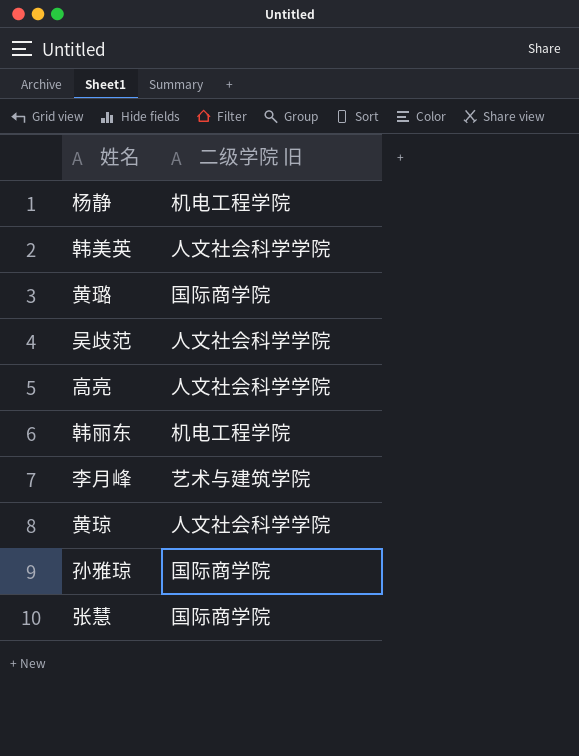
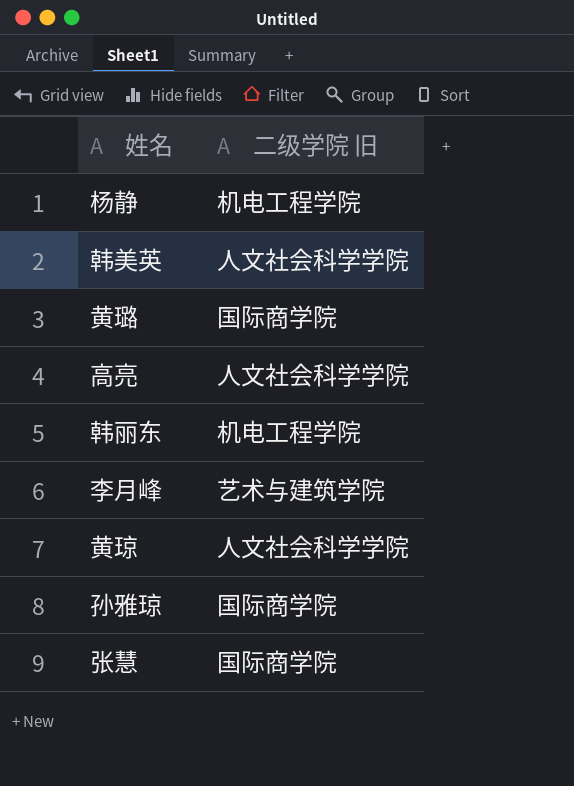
row 吴歧范: 人文社会科学学院 -> none

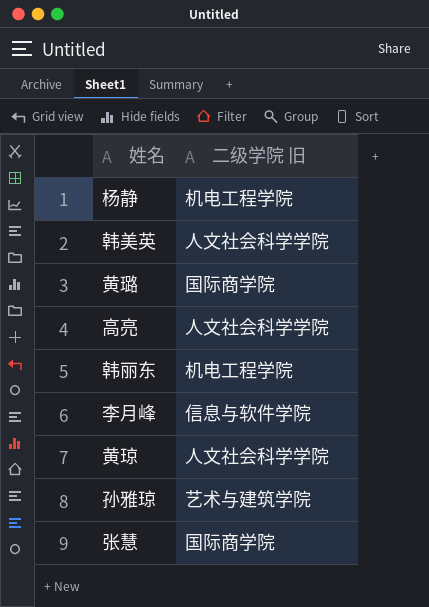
李月峰 | 二级学院 旧: 艺术与建筑学院 -> 信息与软件学院
孙雅琼 | 二级学院 旧: 国际商学院 -> 艺术与建筑学院

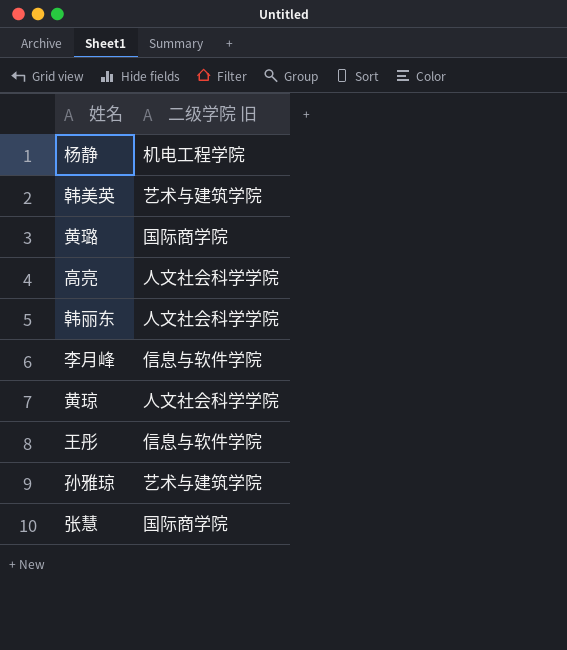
韩美英 | 二级学院 旧: 人文社会科学学院 -> 艺术与建筑学院
韩丽东 | 二级学院 旧: 机电工程学院 -> 人文社会科学学院
row 王彤: none -> 信息与软件学院

